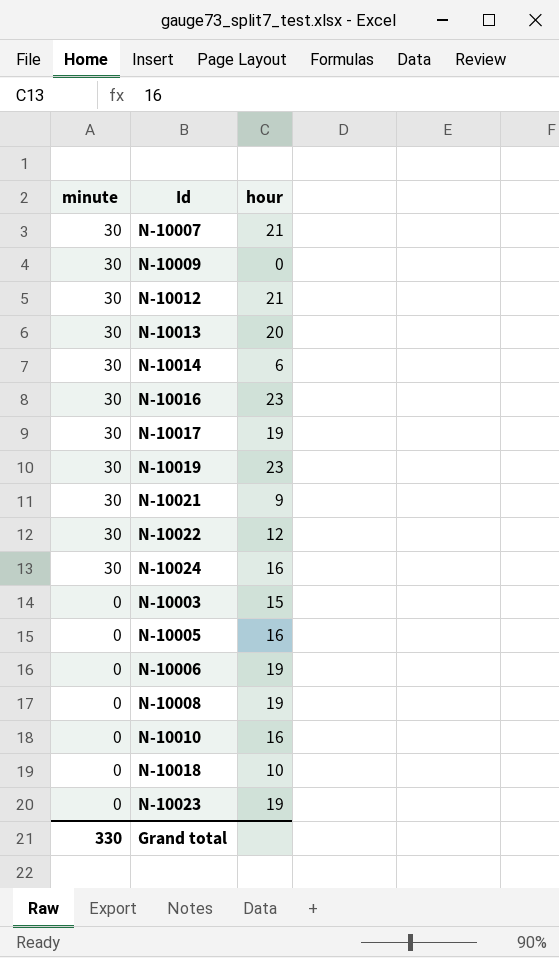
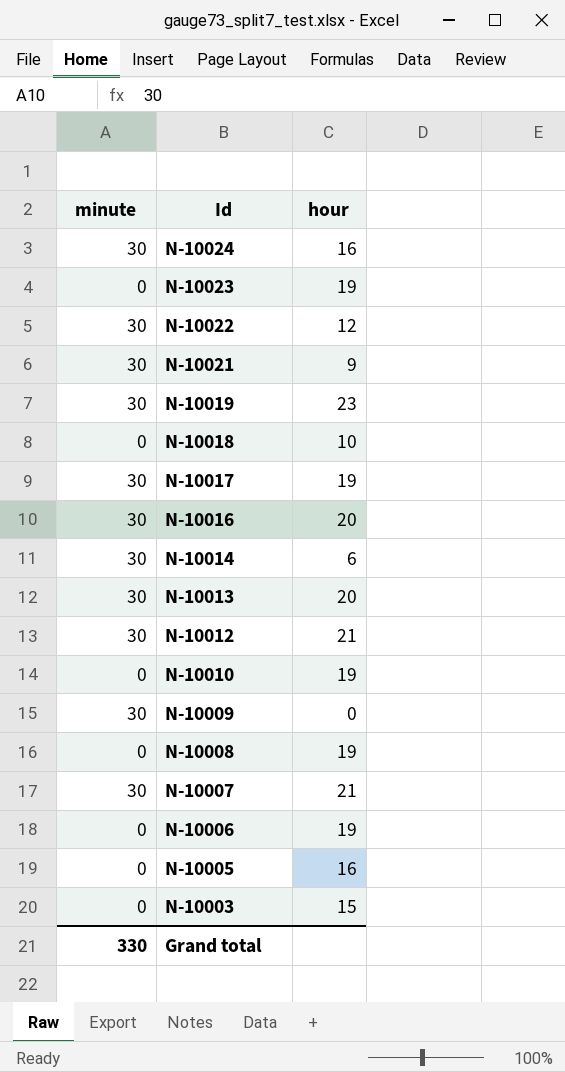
row order: minute descending -> Id descending
N-10016 | hour: 23 -> 20
N-10010 | hour: 16 -> 19

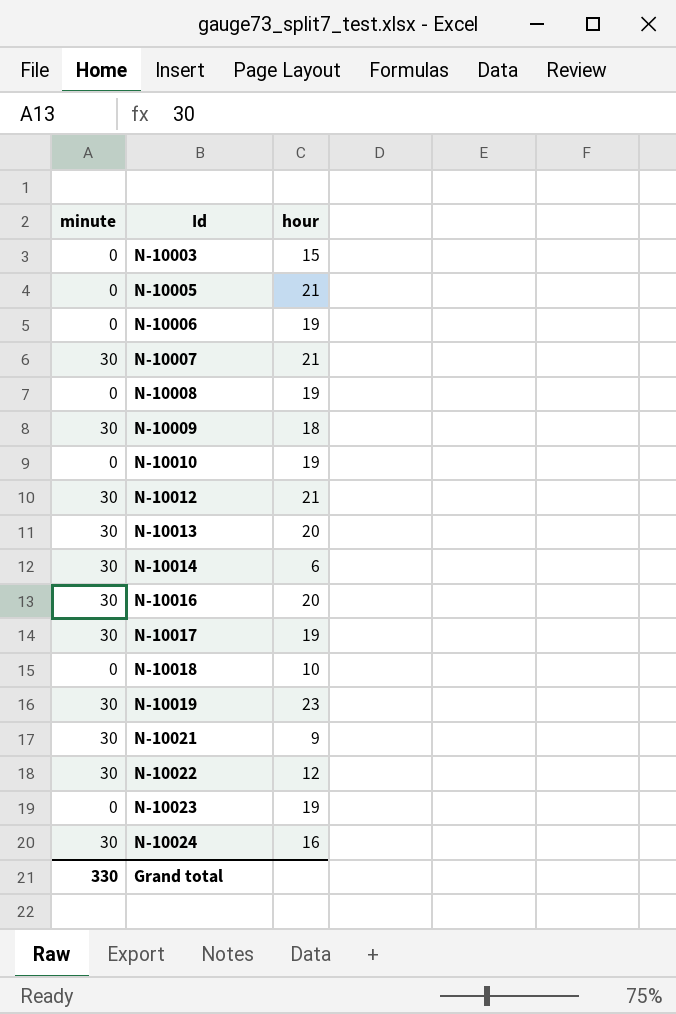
row order: Id descending -> Id ascending
N-10005 | hour: 16 -> 21
N-10009 | hour: 0 -> 18

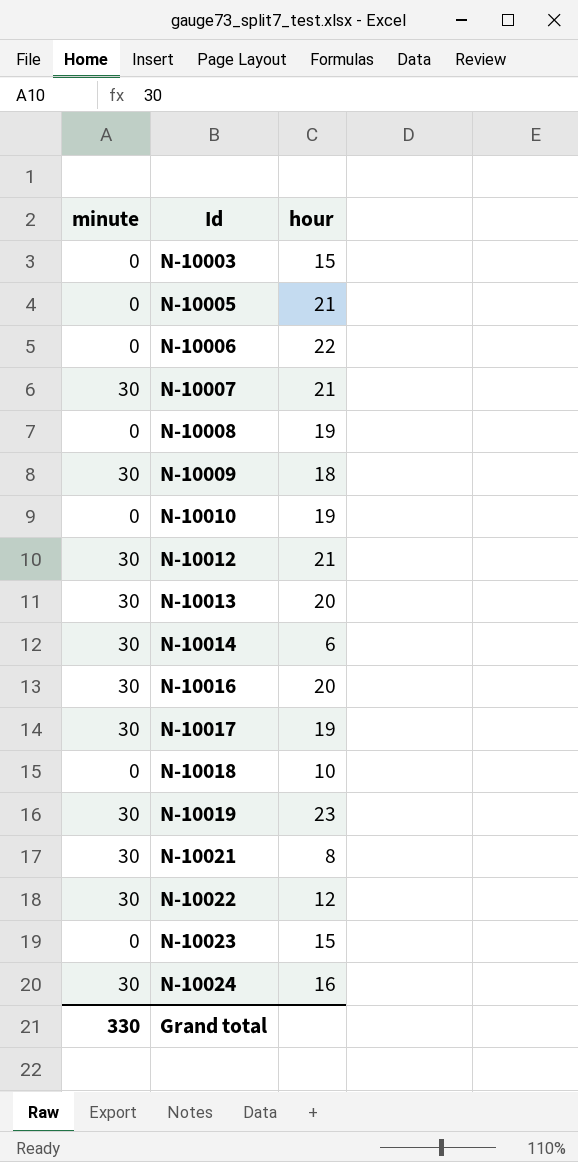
N-10006 | hour: 19 -> 22
N-10021 | hour: 9 -> 8
N-10023 | hour: 19 -> 15

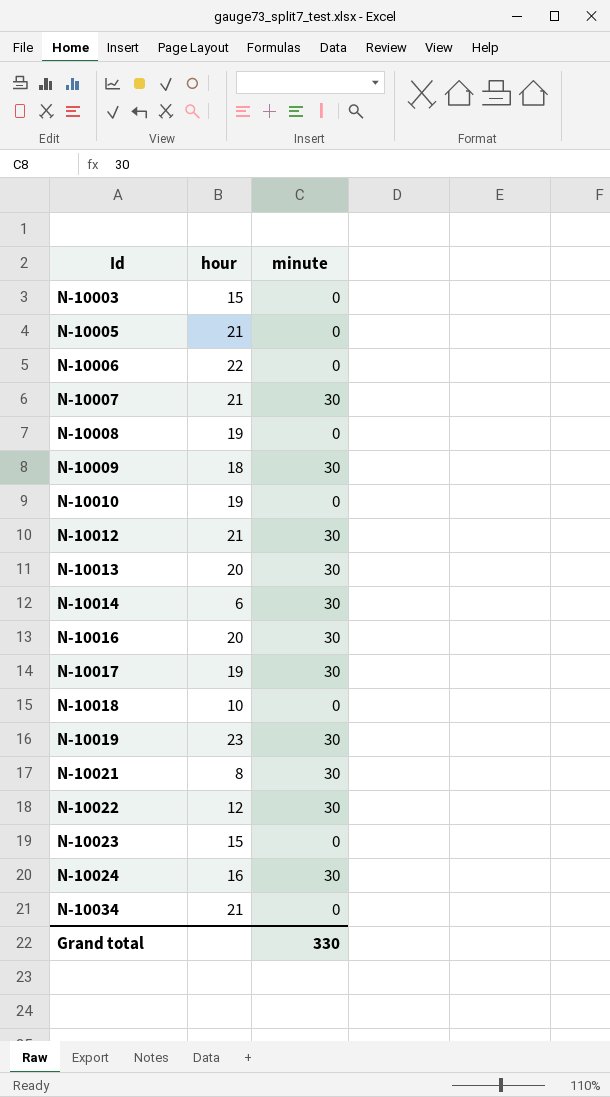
column minute | position: 1 -> 3
row N-10034: none -> 21 | 0

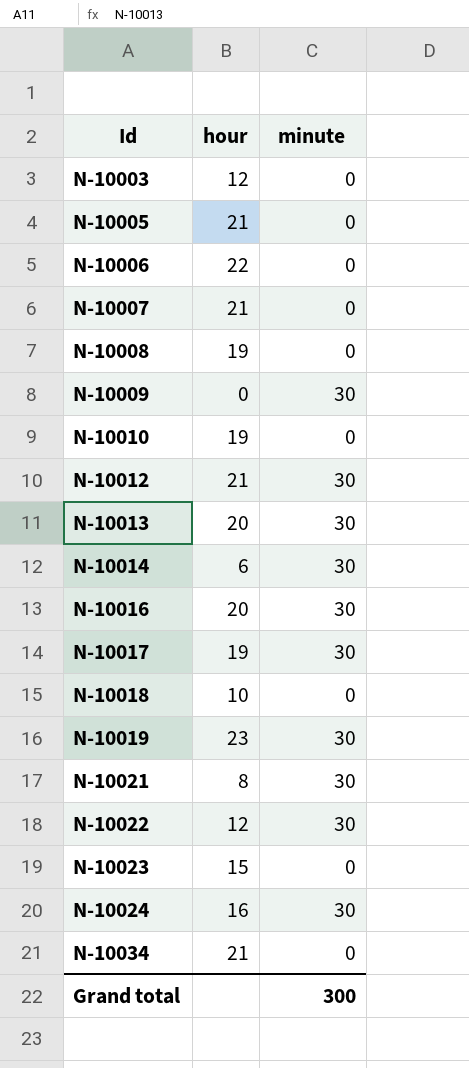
N-10003 | hour: 15 -> 12
N-10007 | minute: 30 -> 0
N-10009 | hour: 18 -> 0
Grand total | minute: 330 -> 300

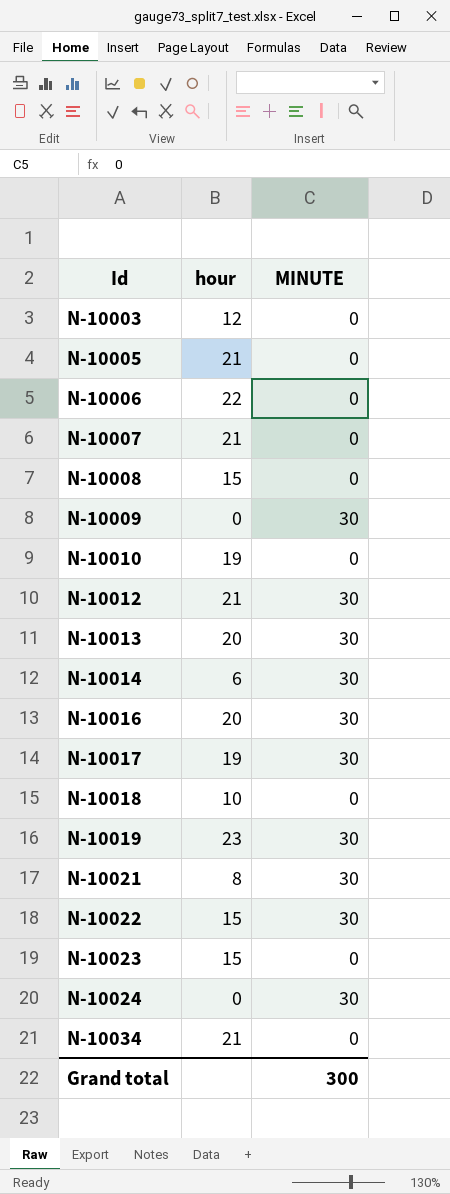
column name: minute -> MINUTE
N-10008 | hour: 19 -> 15
N-10022 | hour: 12 -> 15
N-10024 | hour: 16 -> 0

